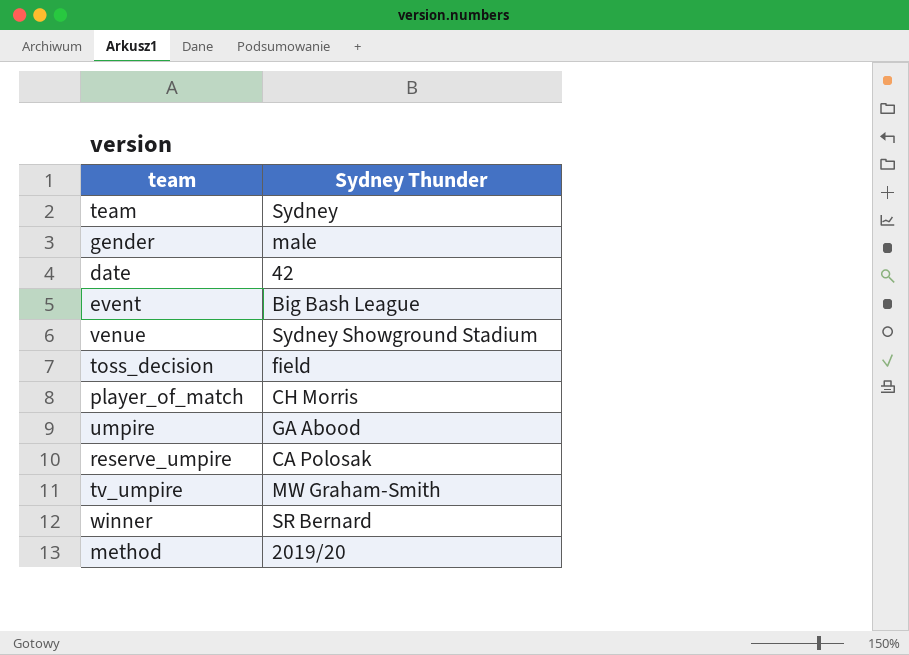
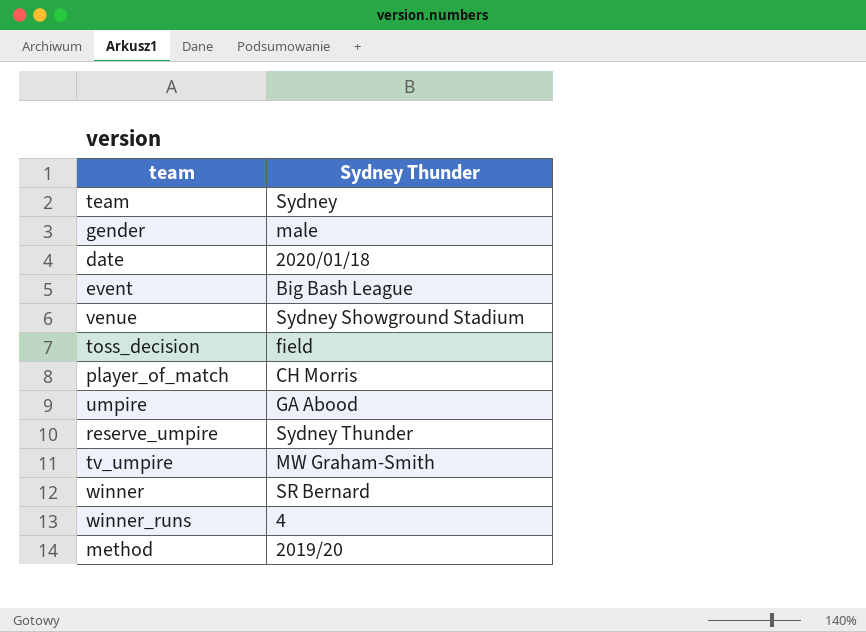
date | Sydney Thunder: 42 -> 2020/01/18
reserve_umpire | Sydney Thunder: CA Polosak -> Sydney Thunder
row winner_runs: none -> 4

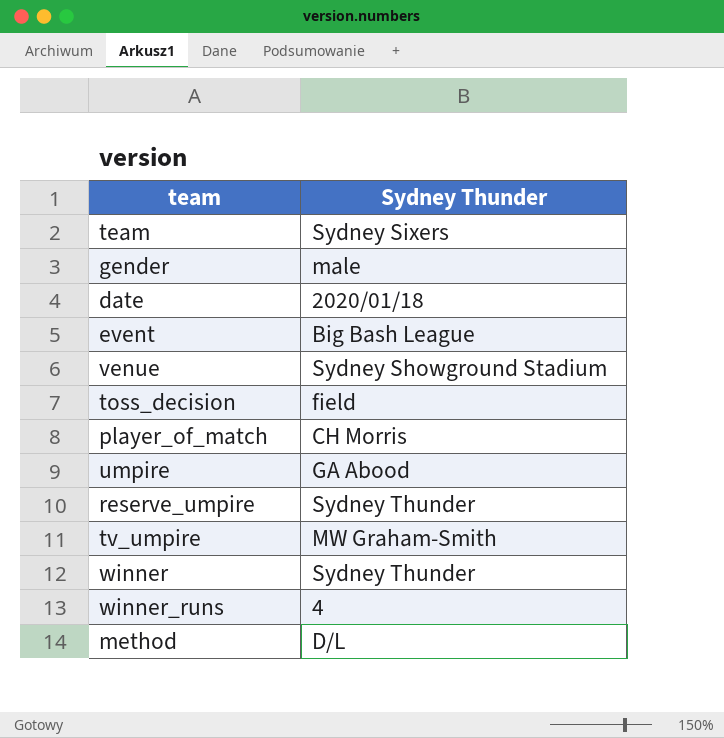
team | Sydney Thunder: Sydney -> Sydney Sixers
winner | Sydney Thunder: SR Bernard -> Sydney Thunder
method | Sydney Thunder: 2019/20 -> D/L

